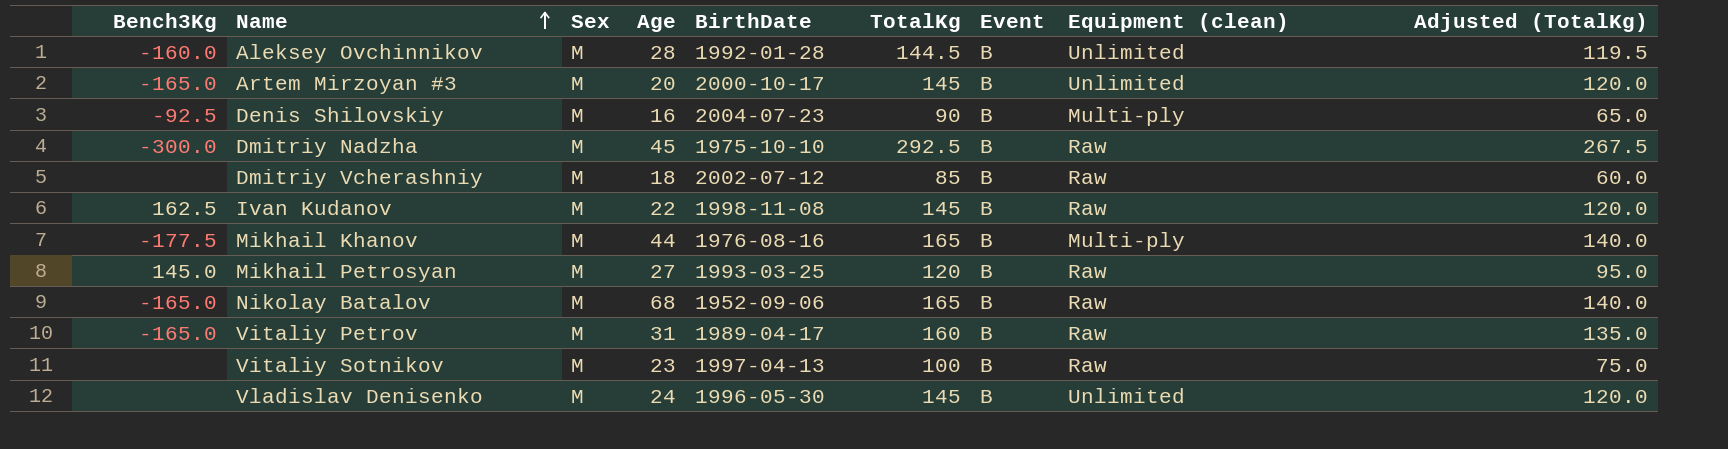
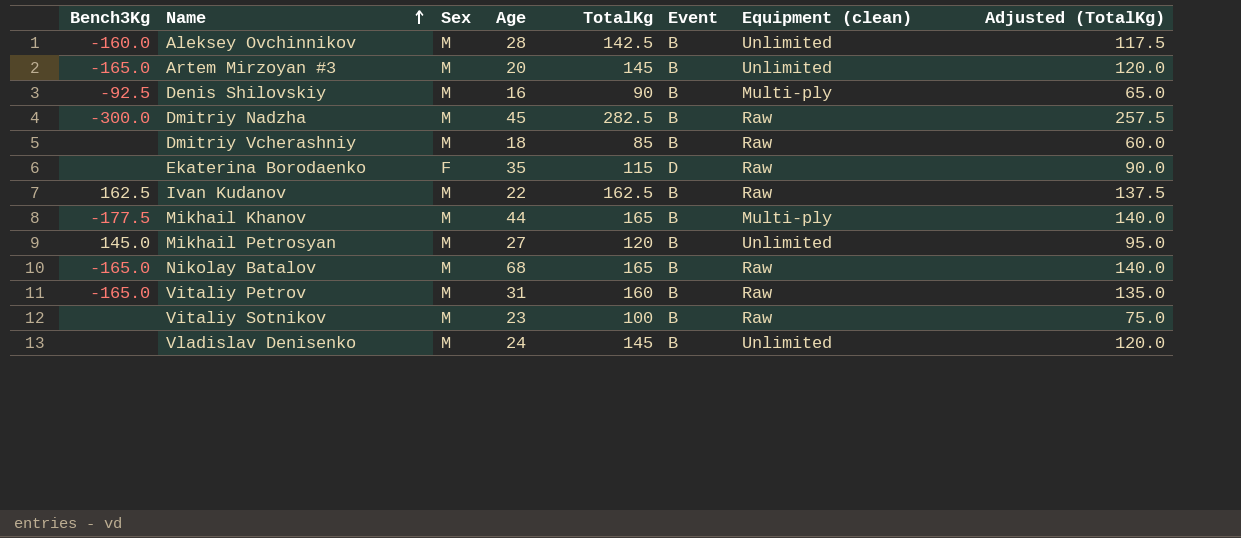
column BirthDate | position: 5 -> none
Aleksey Ovchinnikov | TotalKg: 144.5 -> 142.5
Aleksey Ovchinnikov | Adjusted (TotalKg): 119.5 -> 117.5
Dmitriy Nadzha | TotalKg: 292.5 -> 282.5
Dmitriy Nadzha | Adjusted (TotalKg): 267.5 -> 257.5
row Ekaterina Borodaenko: none -> none | F | 35 | 115 | D | Raw | 90.0
Ivan Kudanov | TotalKg: 145 -> 162.5
Ivan Kudanov | Adjusted (TotalKg): 120.0 -> 137.5
Mikhail Petrosyan | Equipment (clean): Raw -> Unlimited

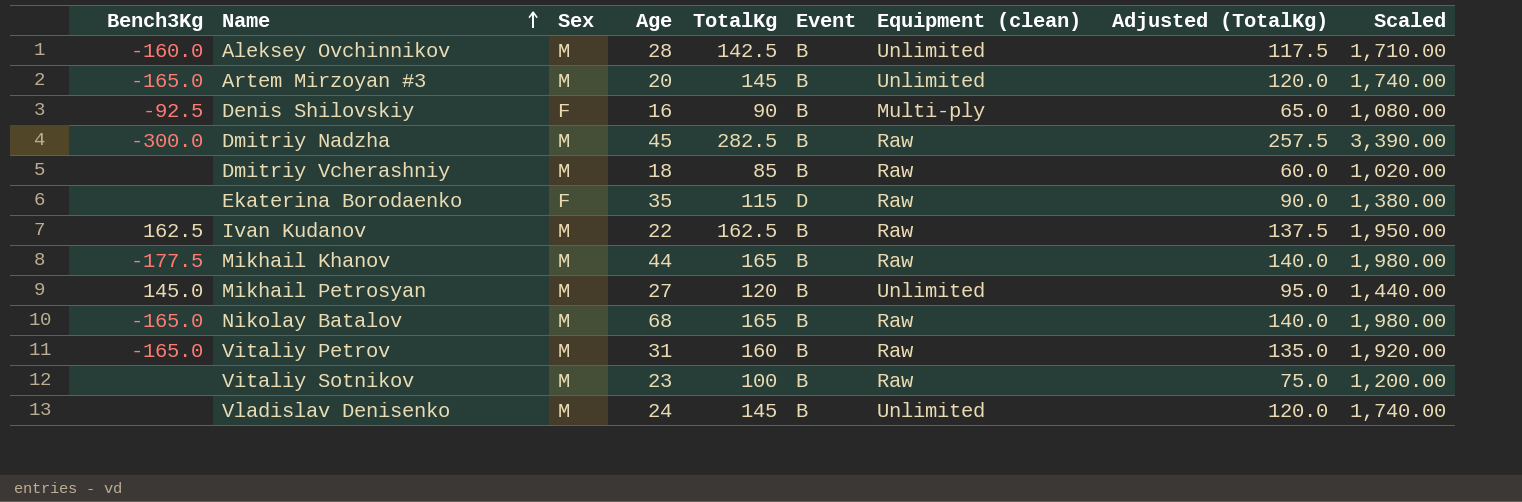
column Scaled | formula: none -> [TotalKg] * 12
Denis Shilovskiy | Sex: M -> F
Mikhail Khanov | Equipment (clean): Multi-ply -> Raw

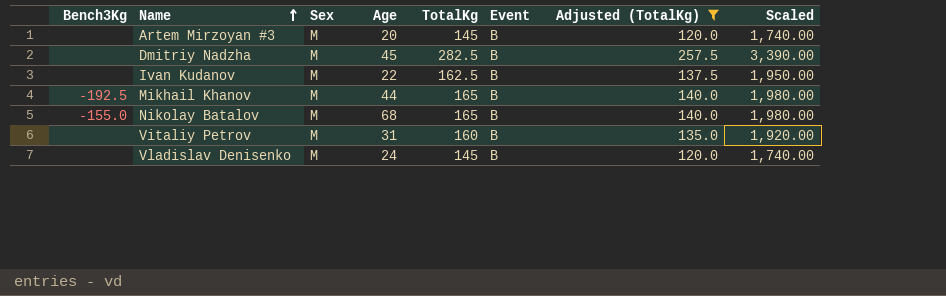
filter: none -> Adjusted (TotalKg) >= 120.0
column Equipment (clean) | position: 7 -> none
Artem Mirzoyan #3 | Bench3Kg: -165.0 -> none
Dmitriy Nadzha | Bench3Kg: -300.0 -> none
Ivan Kudanov | Bench3Kg: 162.5 -> none
Mikhail Khanov | Bench3Kg: -177.5 -> -192.5
Nikolay Batalov | Bench3Kg: -165.0 -> -155.0
Vitaliy Petrov | Bench3Kg: -165.0 -> none

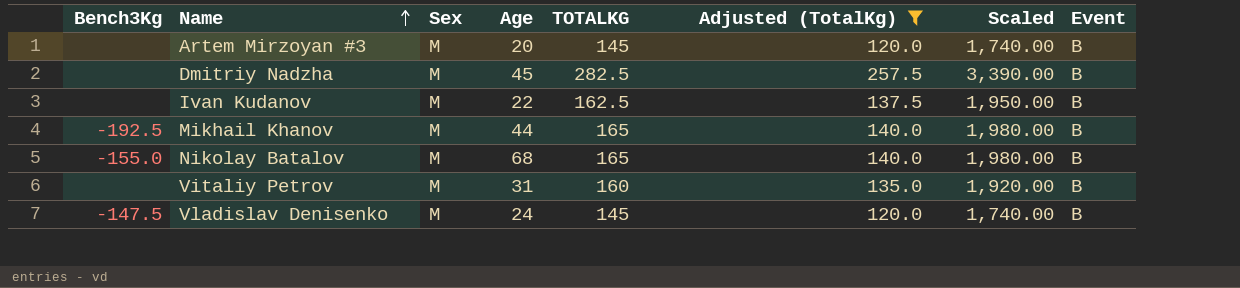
column name: TotalKg -> TOTALKG
column Event | position: 6 -> 8
Vladislav Denisenko | Bench3Kg: none -> -147.5

